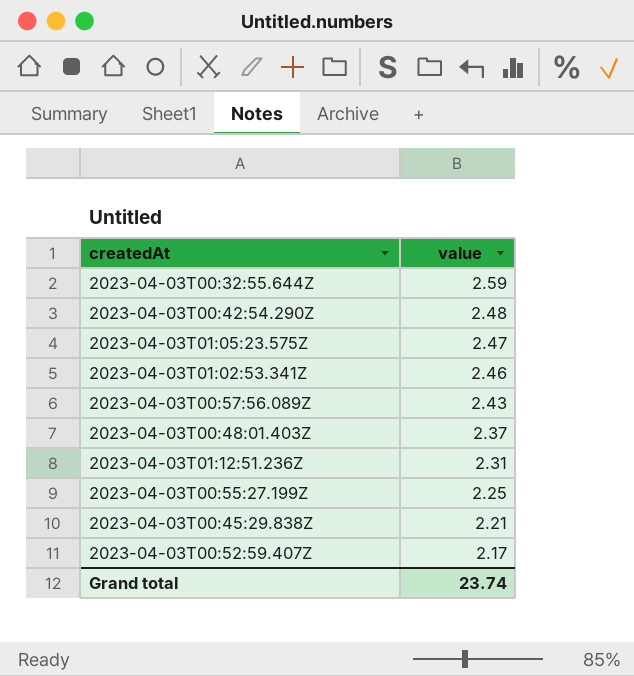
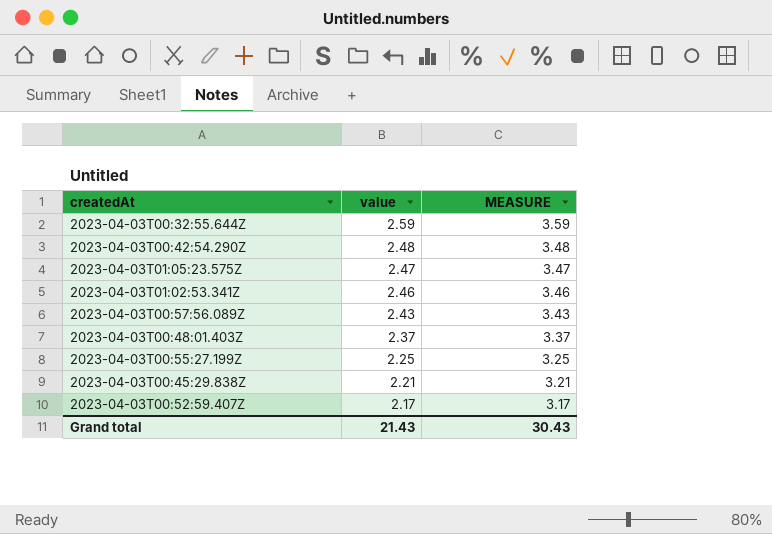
column MEASURE | formula: none -> [value] + 1
row 2023-04-03T01:12:51.236Z: 2.31 -> none
Grand total | value: 23.74 -> 21.43

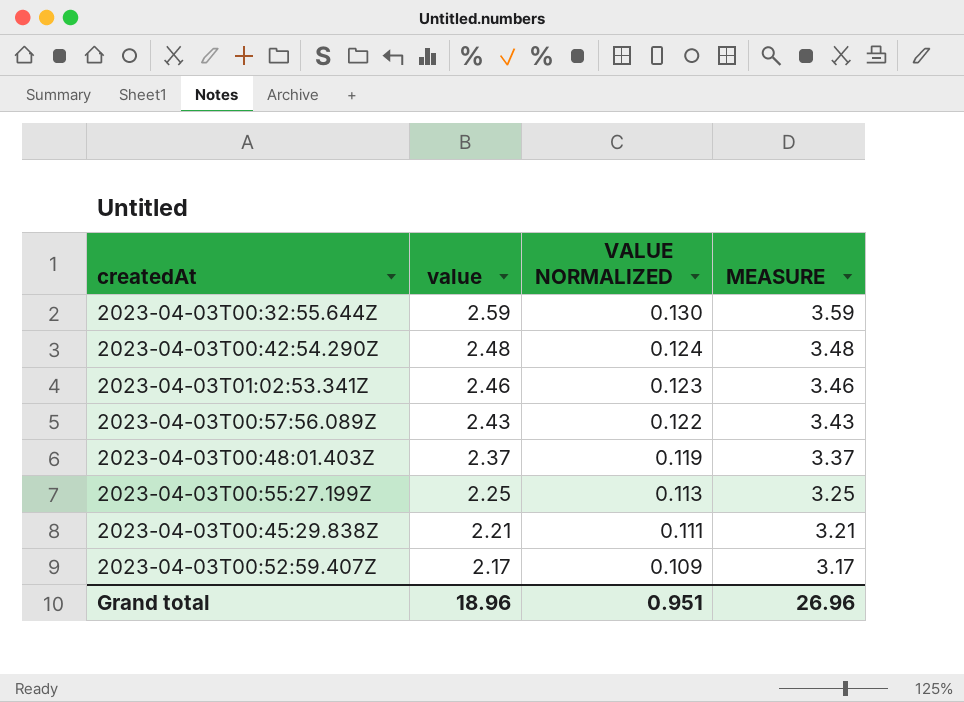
column VALUE NORMALIZED | formula: none -> [value] * 0.05
row 2023-04-03T01:05:23.575Z: 2.47 | 3.47 -> none
Grand total | value: 21.43 -> 18.96
Grand total | MEASURE: 30.43 -> 26.96

